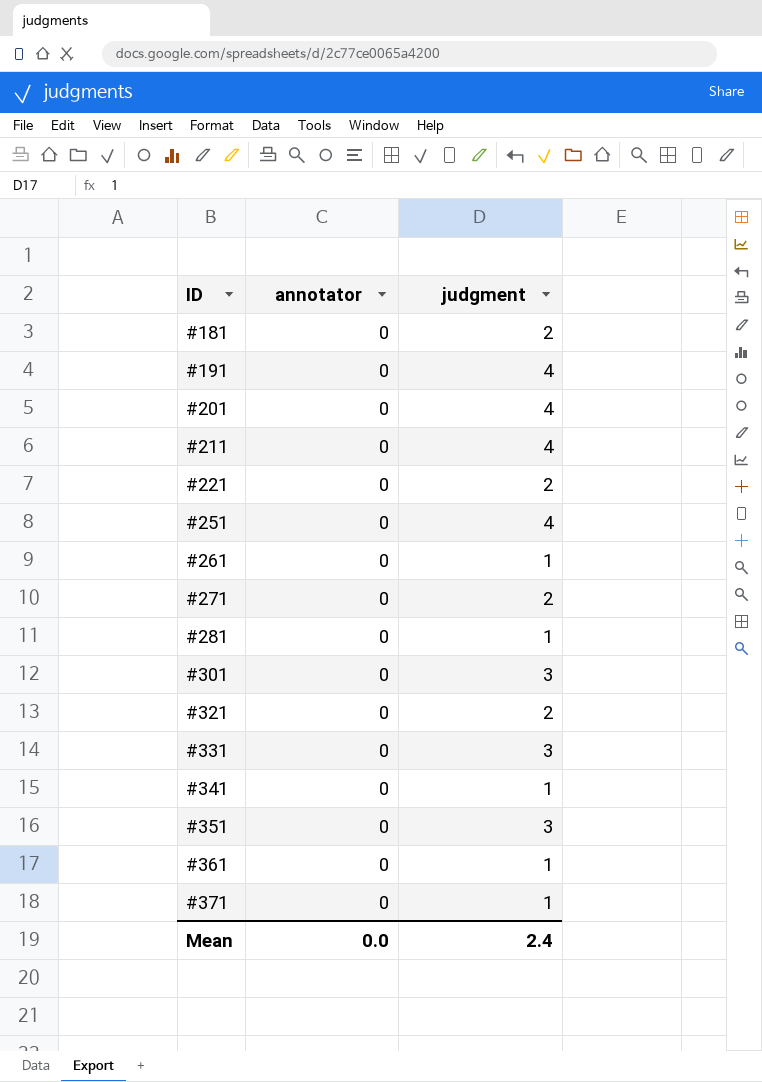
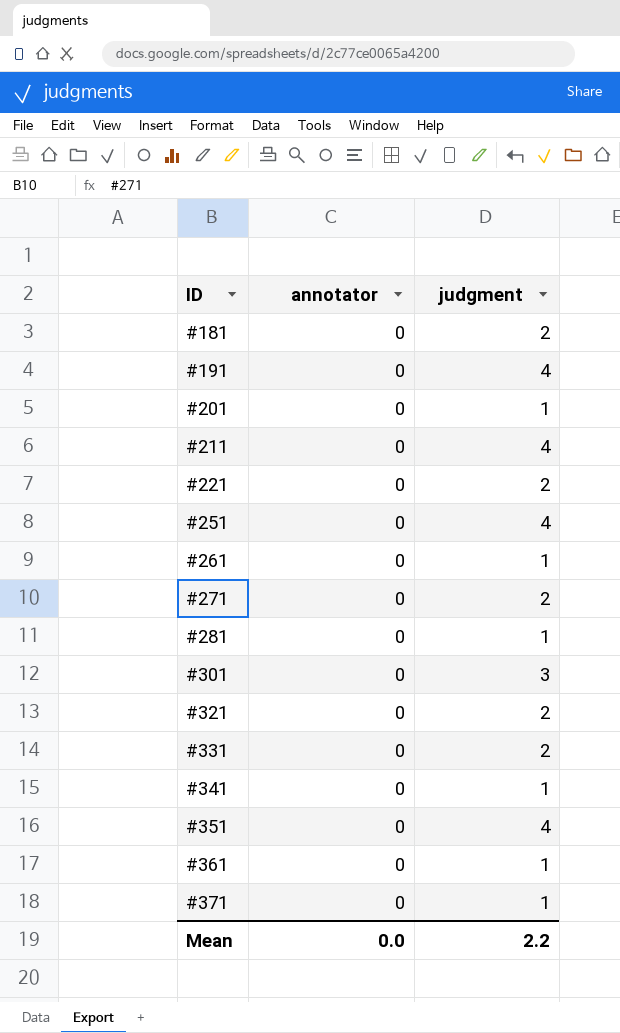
#201 | judgment: 4 -> 1
#331 | judgment: 3 -> 2
#351 | judgment: 3 -> 4
Mean | judgment: 2.4 -> 2.2

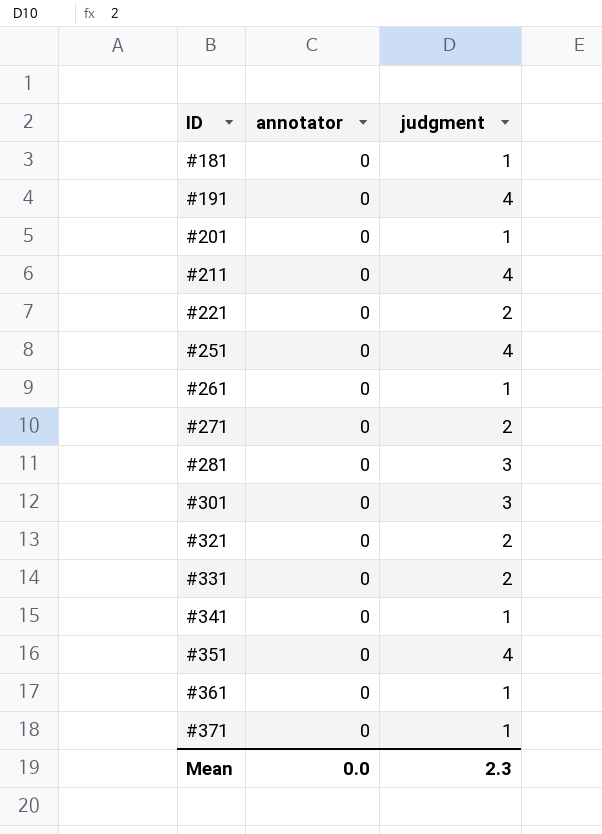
#181 | judgment: 2 -> 1
#281 | judgment: 1 -> 3
Mean | judgment: 2.2 -> 2.3

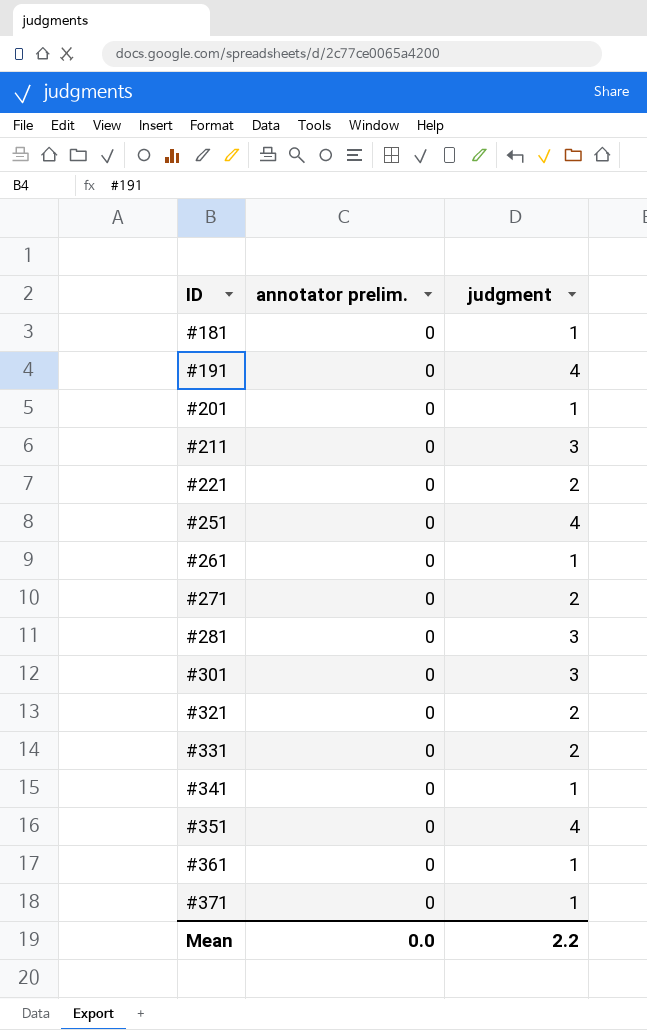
column name: annotator -> annotator prelim.
#211 | judgment: 4 -> 3
Mean | judgment: 2.3 -> 2.2

